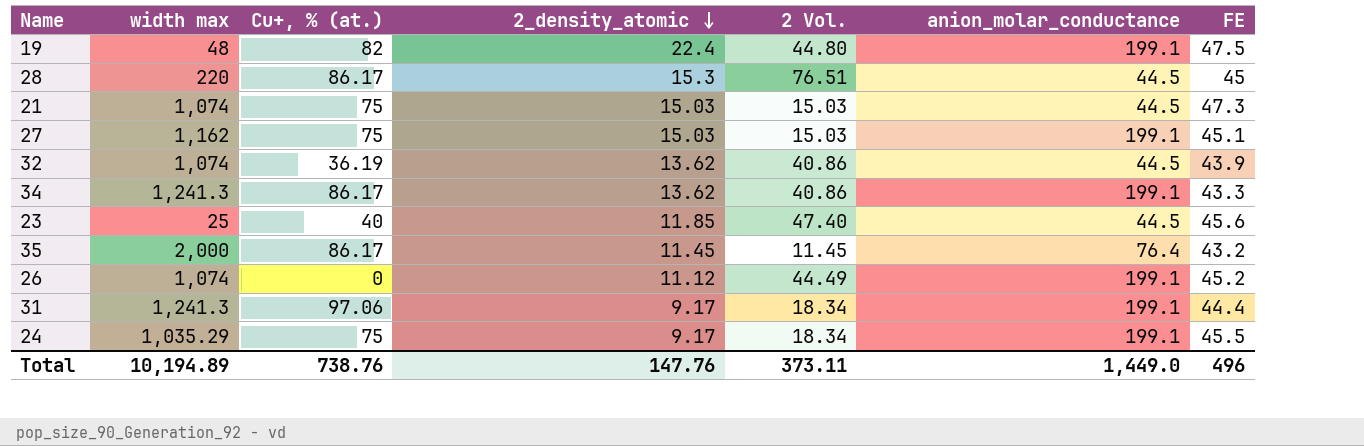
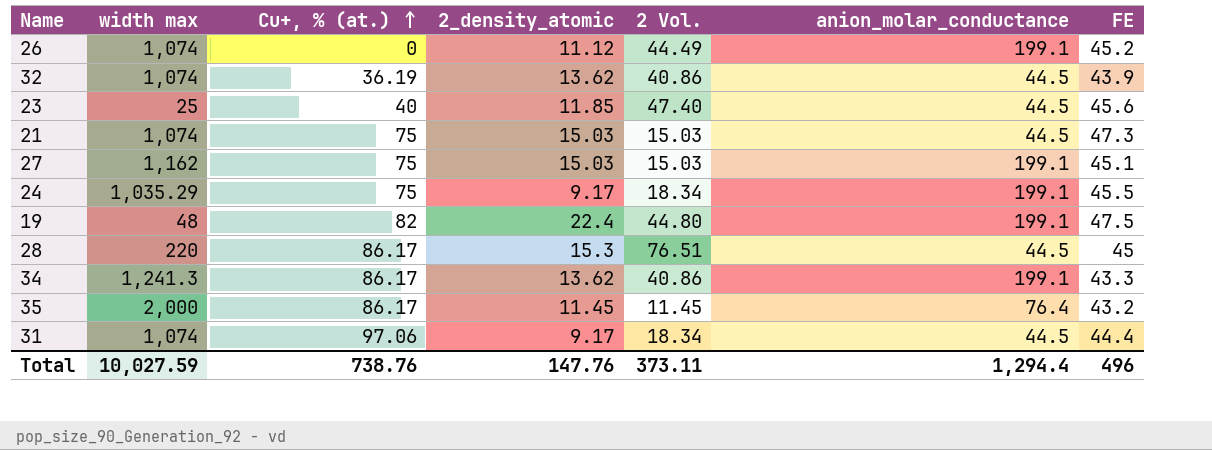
row order: 2_density_atomic descending -> Cu+, % (at.) ascending
31 | width max: 1,241.3 -> 1,074
31 | anion_molar_conductance: 199.1 -> 44.5
Total | width max: 10,194.89 -> 10,027.59
Total | anion_molar_conductance: 1,449.0 -> 1,294.4

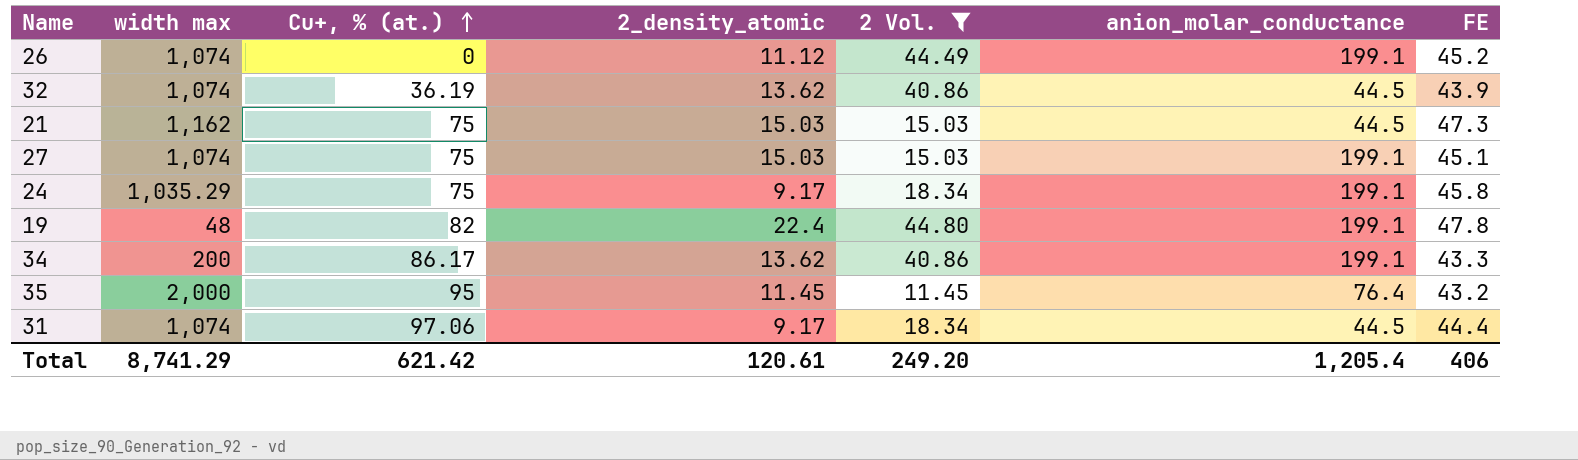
filter: none -> 2 Vol. <= 44.80
21 | width max: 1,074 -> 1,162
27 | width max: 1,162 -> 1,074
24 | FE: 45.5 -> 45.8
19 | FE: 47.5 -> 47.8
34 | width max: 1,241.3 -> 200
35 | Cu+, % (at.): 86.17 -> 95
Total | width max: 10,027.59 -> 8,741.29
Total | Cu+, % (at.): 738.76 -> 621.42
Total | 2_density_atomic: 147.76 -> 120.61
Total | 2 Vol.: 373.11 -> 249.20
Total | anion_molar_conductance: 1,294.4 -> 1,205.4
Total | FE: 496 -> 406

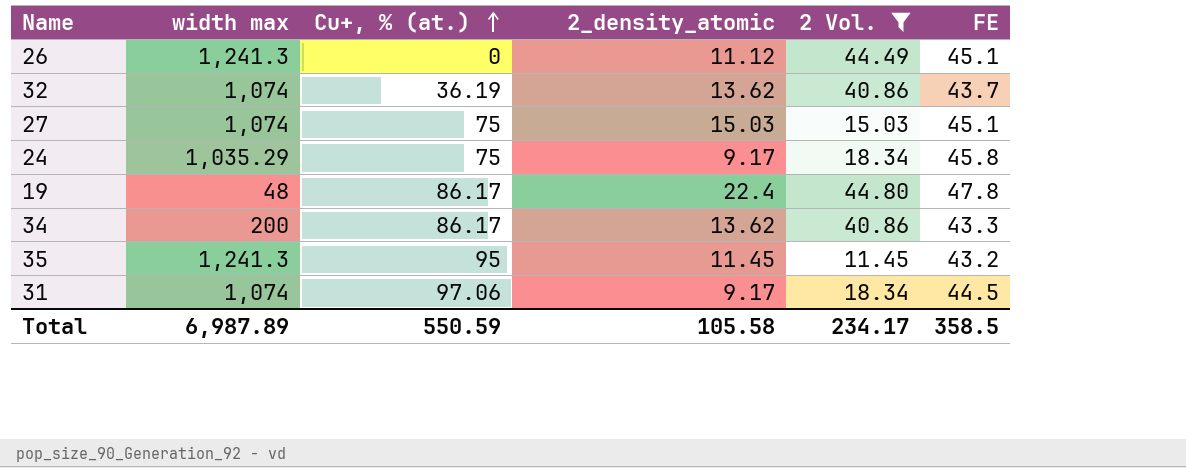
column anion_molar_conductance | position: 6 -> none
row 21: 1,162 | 75 | 15.03 | 15.03 | 44.5 | 47.3 -> none
26 | width max: 1,074 -> 1,241.3
26 | FE: 45.2 -> 45.1
32 | FE: 43.9 -> 43.7
19 | Cu+, % (at.): 82 -> 86.17
35 | width max: 2,000 -> 1,241.3
31 | FE: 44.4 -> 44.5
Total | width max: 8,741.29 -> 6,987.89
Total | Cu+, % (at.): 621.42 -> 550.59
Total | 2_density_atomic: 120.61 -> 105.58
Total | 2 Vol.: 249.20 -> 234.17
Total | FE: 406 -> 358.5

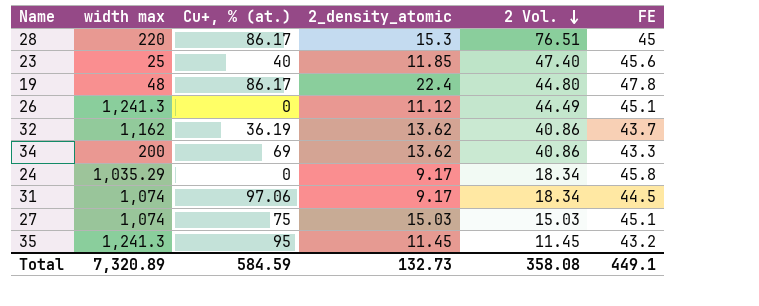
filter: 2 Vol. <= 44.80 -> none
row order: Cu+, % (at.) ascending -> 2 Vol. descending
32 | width max: 1,074 -> 1,162
34 | Cu+, % (at.): 86.17 -> 69
24 | Cu+, % (at.): 75 -> 0
Total | width max: 6,987.89 -> 7,320.89
Total | Cu+, % (at.): 550.59 -> 584.59
Total | 2_density_atomic: 105.58 -> 132.73
Total | 2 Vol.: 234.17 -> 358.08
Total | FE: 358.5 -> 449.1

